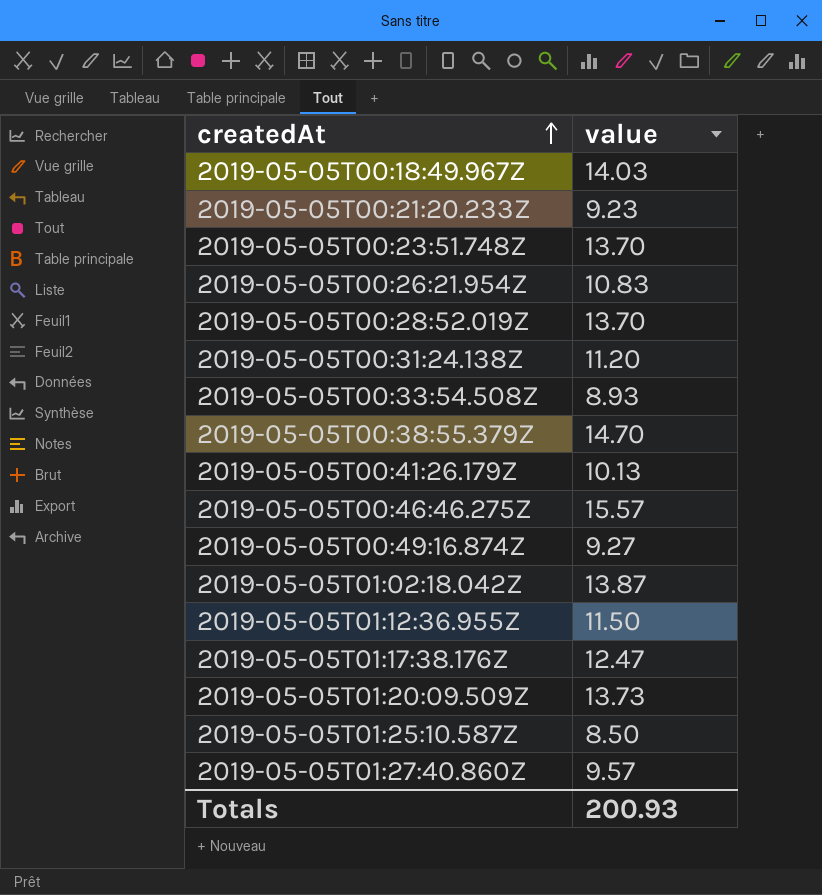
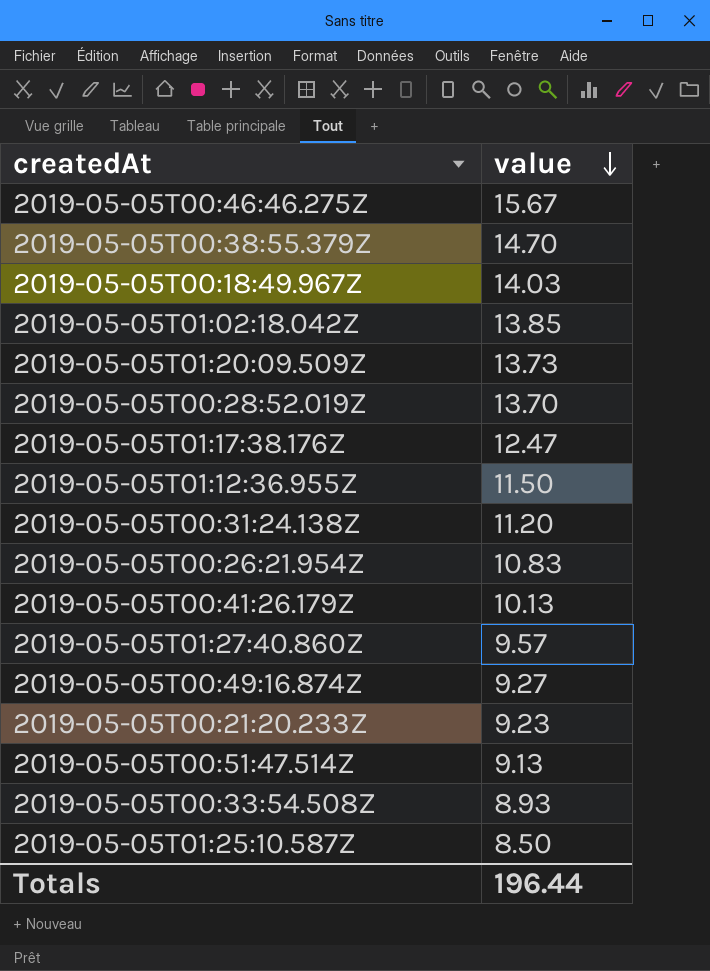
row order: createdAt ascending -> value descending
row 2019-05-05T00:23:51.748Z: 13.70 -> none
2019-05-05T00:46:46.275Z | value: 15.57 -> 15.67
2019-05-05T01:02:18.042Z | value: 13.87 -> 13.85
row 2019-05-05T00:51:47.514Z: none -> 9.13
Totals | value: 200.93 -> 196.44

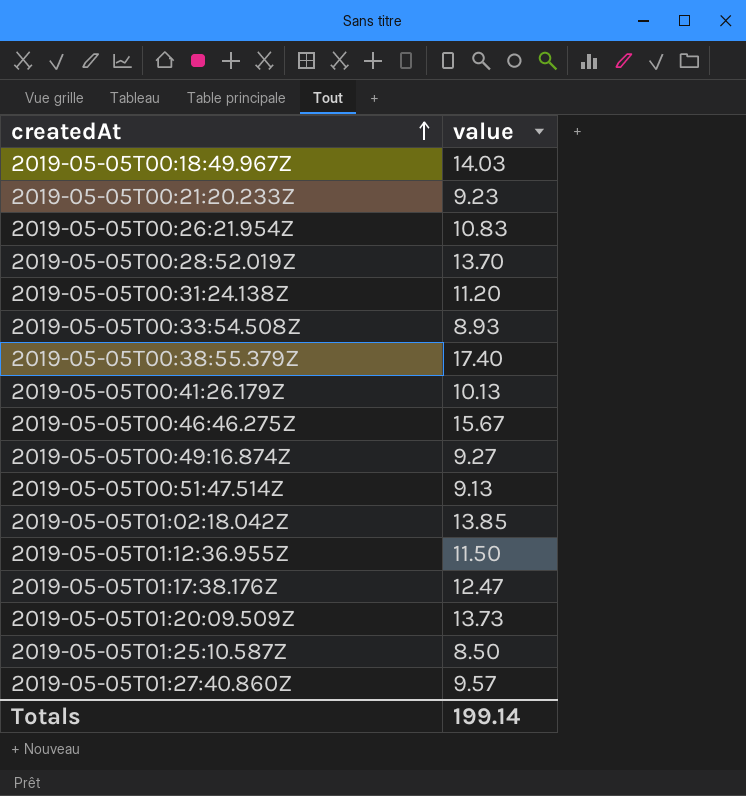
row order: value descending -> createdAt ascending
2019-05-05T00:38:55.379Z | value: 14.70 -> 17.40
Totals | value: 196.44 -> 199.14

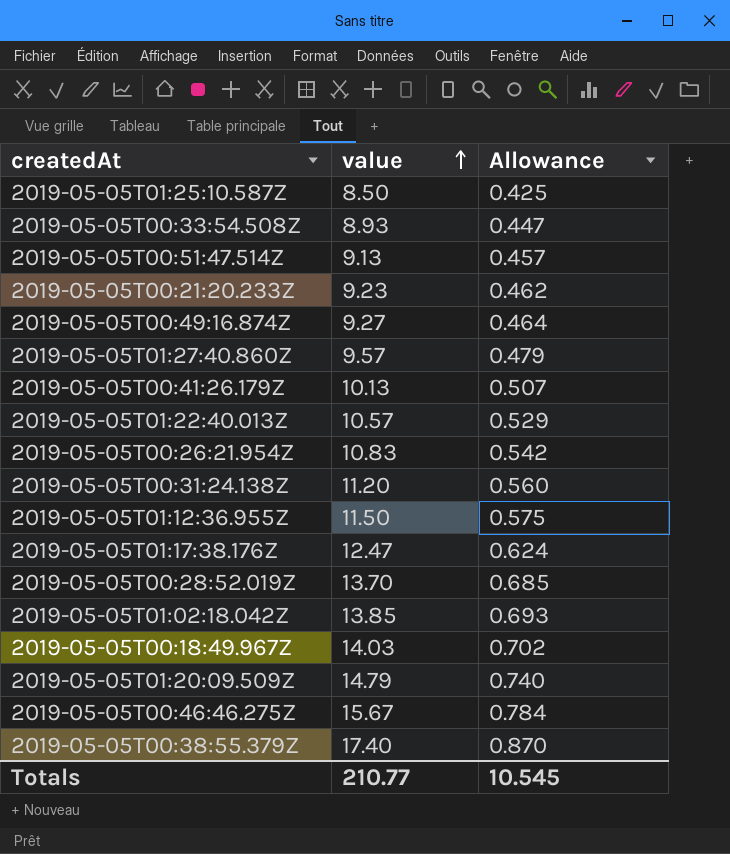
row order: createdAt ascending -> value ascending
column Allowance | formula: none -> [value] * 0.05
row 2019-05-05T01:22:40.013Z: none -> 10.57 | 0.529
2019-05-05T01:20:09.509Z | value: 13.73 -> 14.79
Totals | value: 199.14 -> 210.77

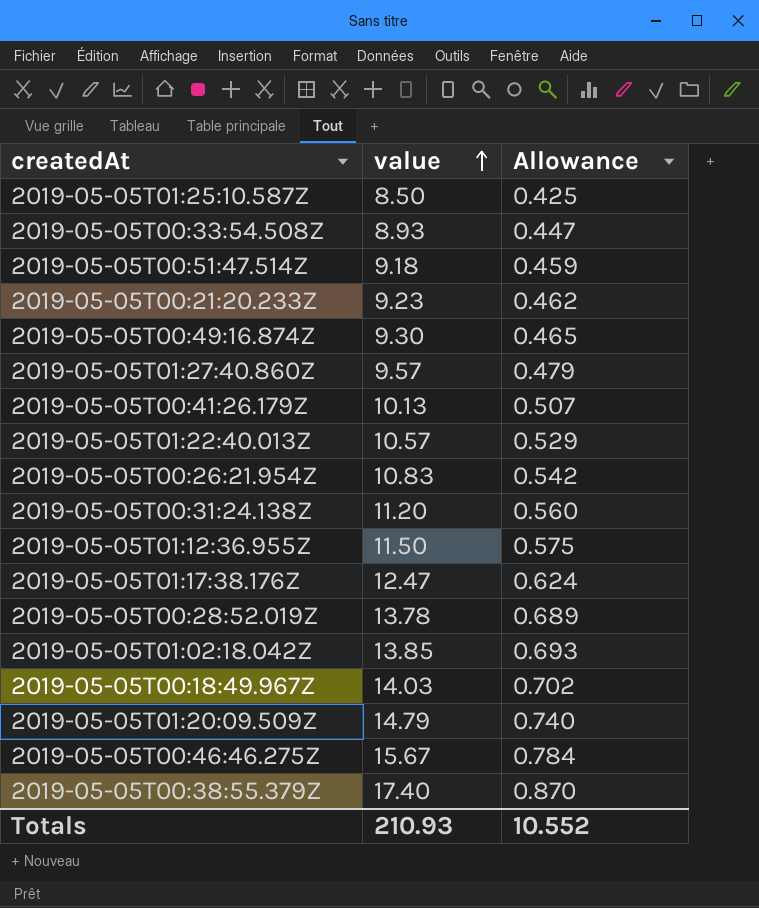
2019-05-05T00:51:47.514Z | value: 9.13 -> 9.18
2019-05-05T00:51:47.514Z | Allowance: 0.457 -> 0.459
2019-05-05T00:49:16.874Z | value: 9.27 -> 9.30
2019-05-05T00:49:16.874Z | Allowance: 0.464 -> 0.465
2019-05-05T00:28:52.019Z | value: 13.70 -> 13.78
2019-05-05T00:28:52.019Z | Allowance: 0.685 -> 0.689
Totals | value: 210.77 -> 210.93
Totals | Allowance: 10.545 -> 10.552

